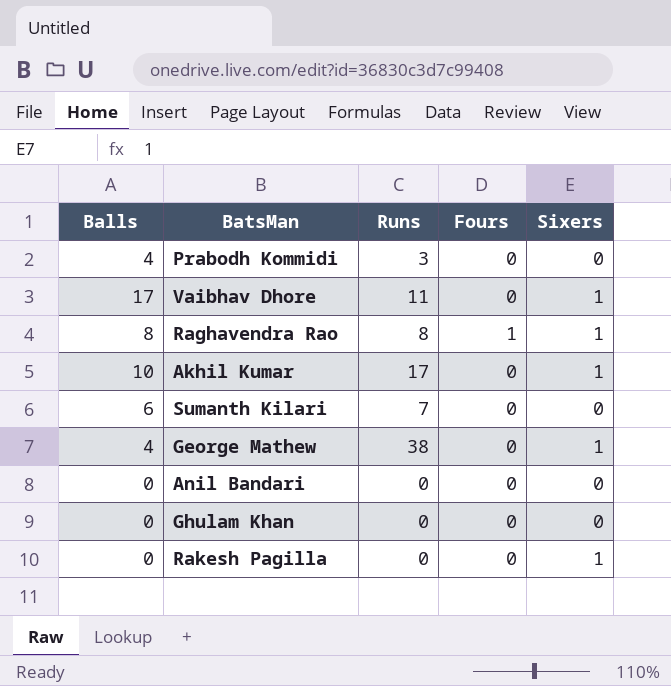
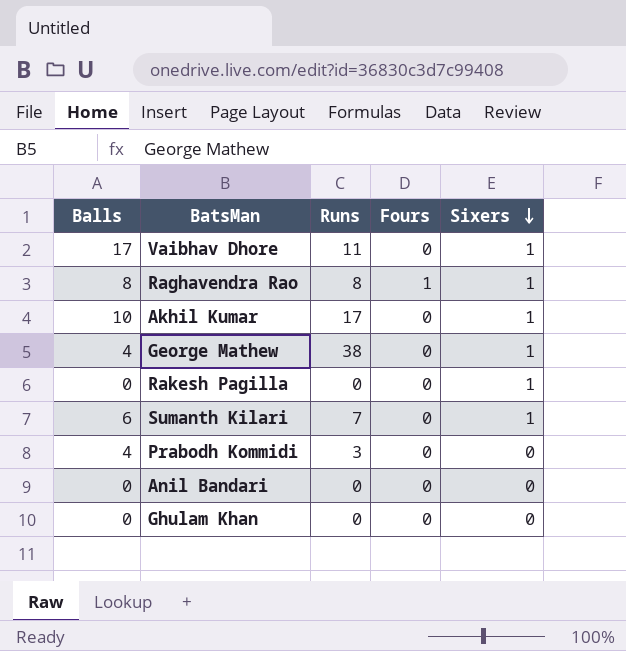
row order: none -> Sixers descending
Sumanth Kilari | Sixers: 0 -> 1

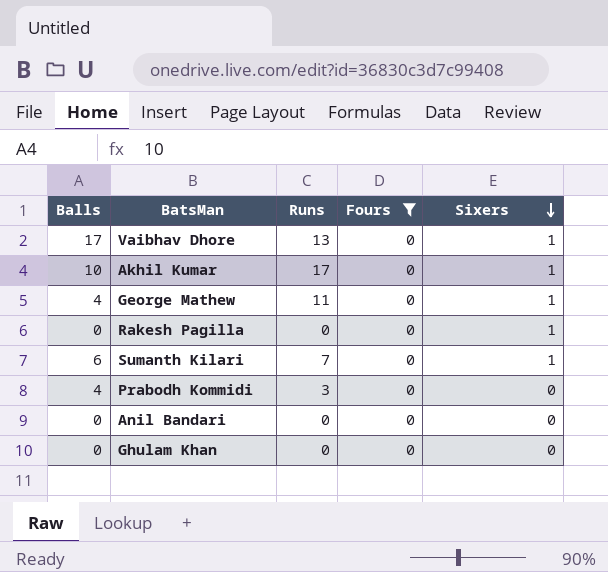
filter: none -> Fours = 0
Vaibhav Dhore | Runs: 11 -> 13
George Mathew | Runs: 38 -> 11

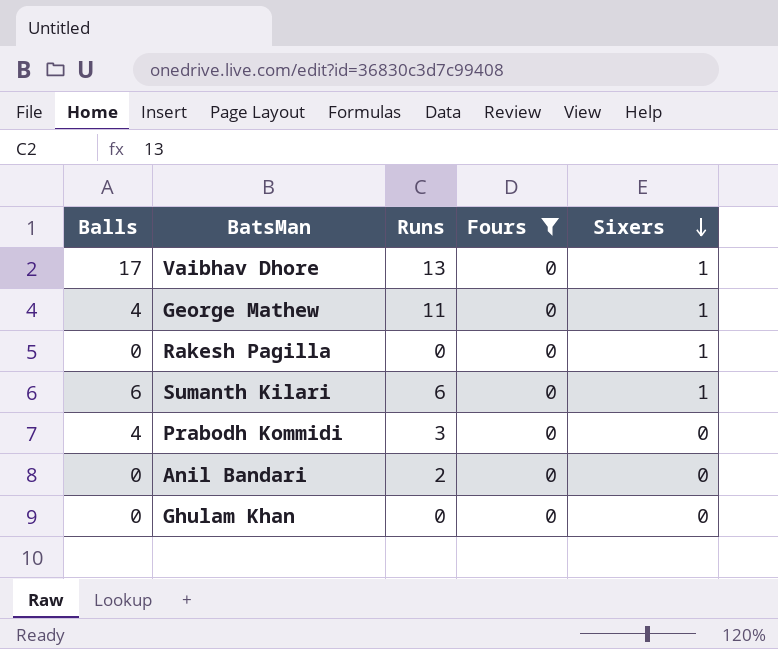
row Akhil Kumar: 10 | 17 | 0 | 1 -> none
Sumanth Kilari | Runs: 7 -> 6
Anil Bandari | Runs: 0 -> 2

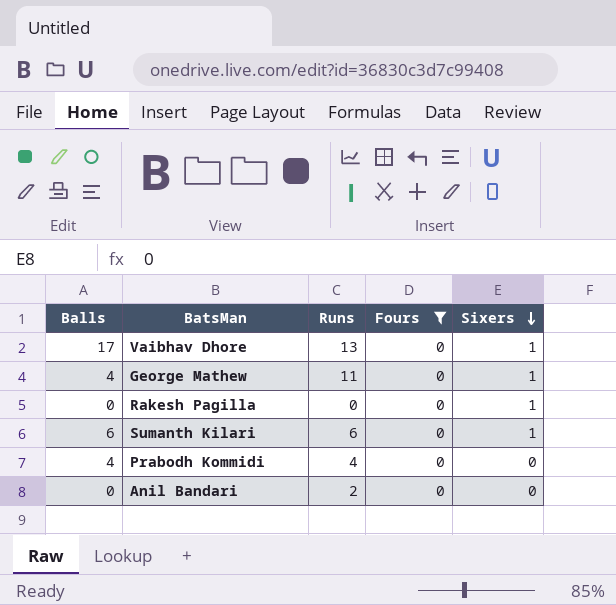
row Ghulam Khan: 0 | 0 | 0 | 0 -> none
Prabodh Kommidi | Runs: 3 -> 4

